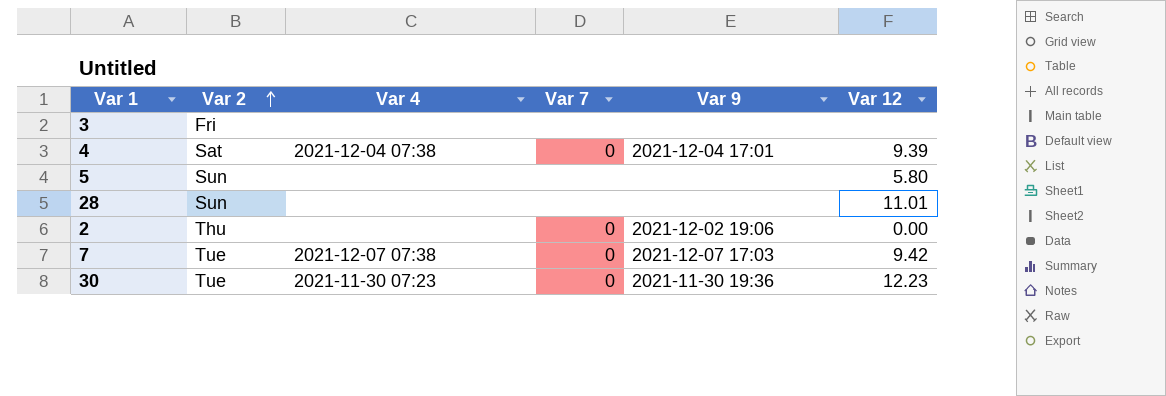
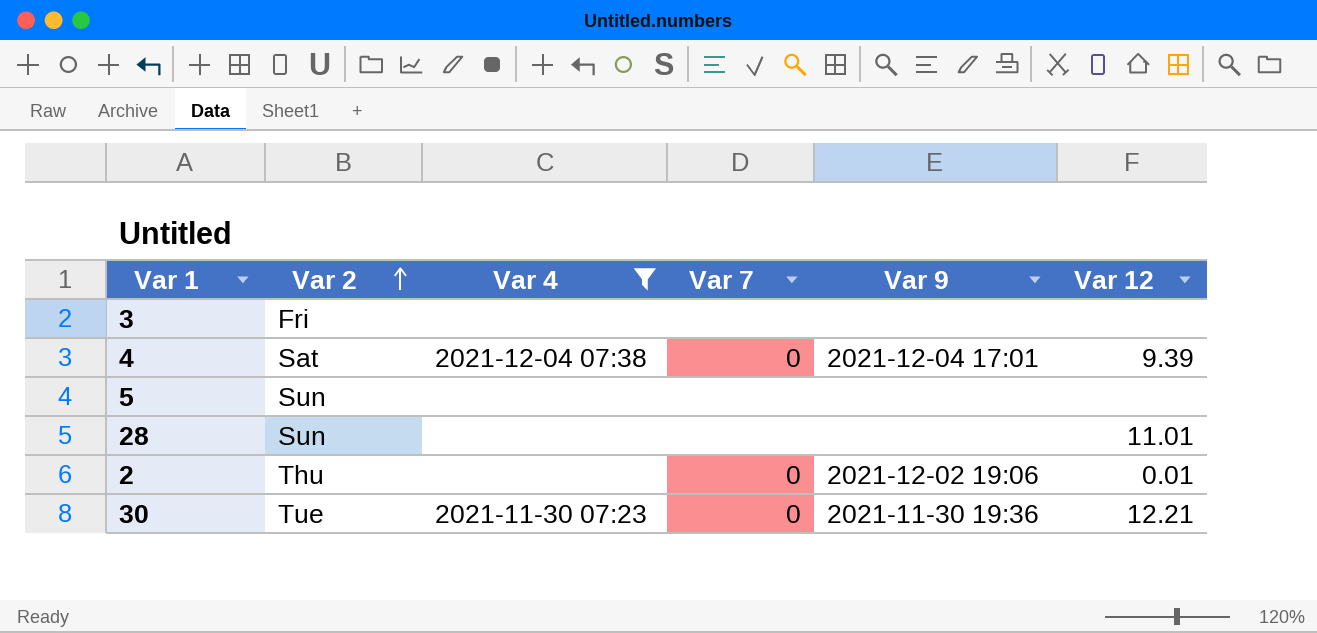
filter: none -> Var 4 != 2021-12-07 07:38
5 | Var 12: 5.80 -> none
2 | Var 12: 0.00 -> 0.01
30 | Var 12: 12.23 -> 12.21

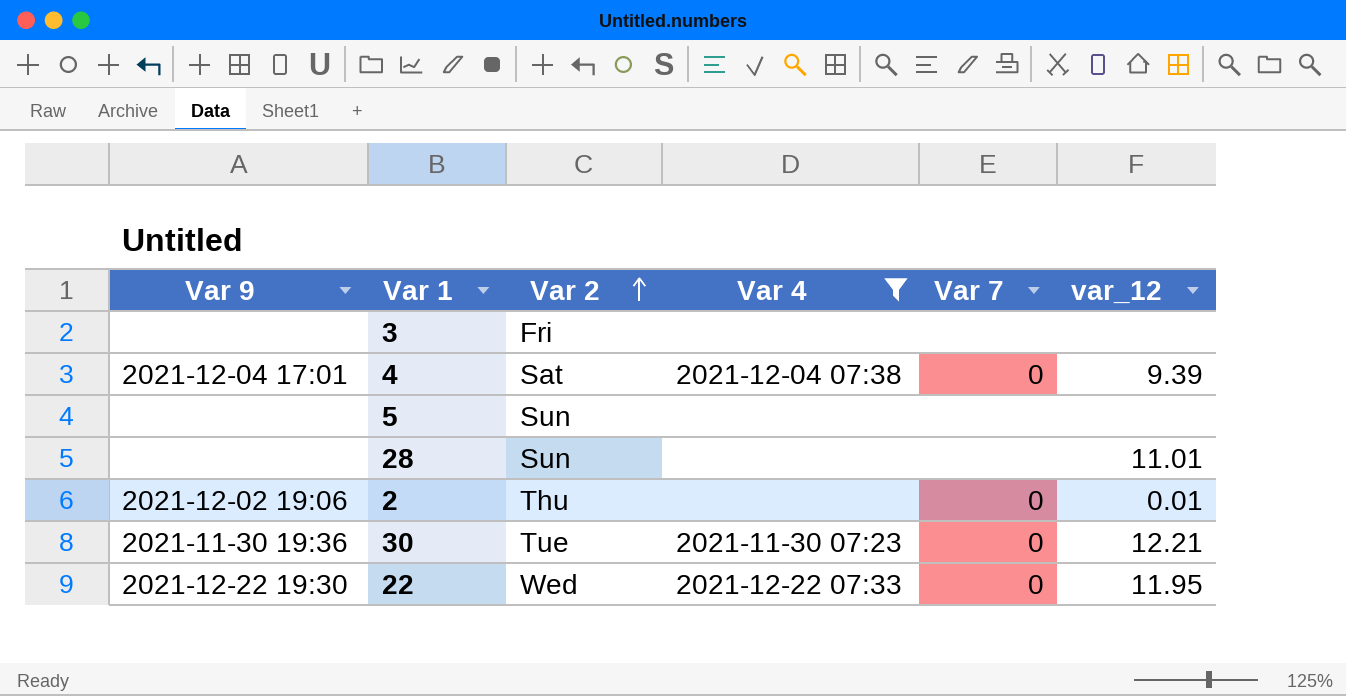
column Var 9 | position: 5 -> 1
column name: Var 12 -> var_12
row 22: none -> 2021-12-22 19:30 | Wed | 2021-12-22 07:33 | 0 | 11.95

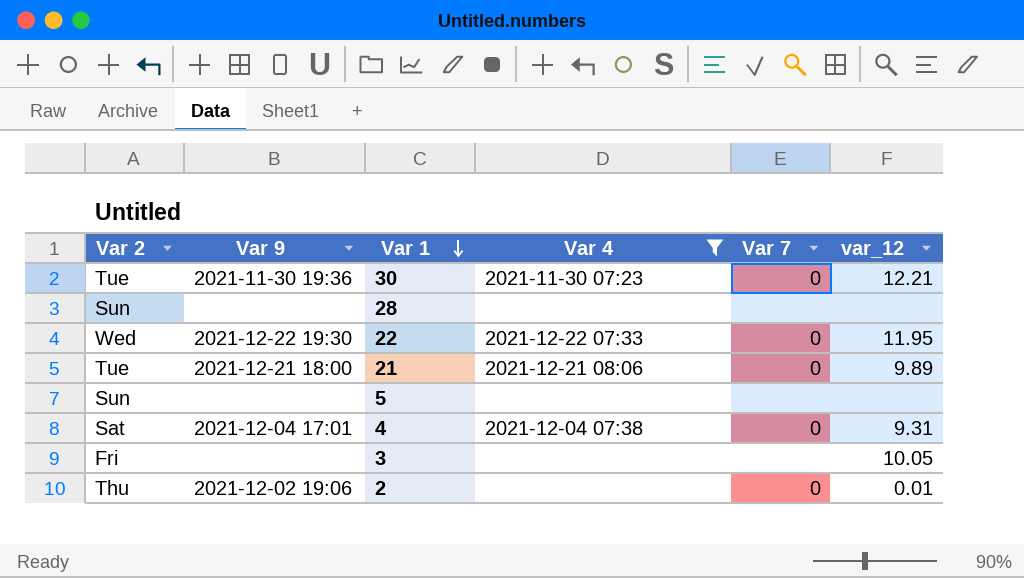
row order: Var 2 ascending -> Var 1 descending
column Var 2 | position: 3 -> 1
28 | var_12: 11.01 -> none
row 21: none -> Tue | 2021-12-21 18:00 | 2021-12-21 08:06 | 0 | 9.89
4 | var_12: 9.39 -> 9.31
3 | var_12: none -> 10.05

